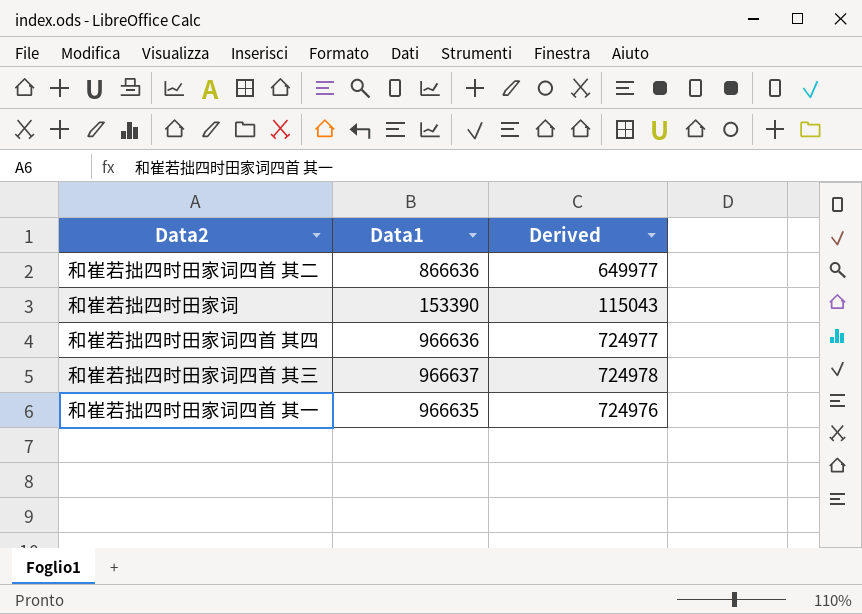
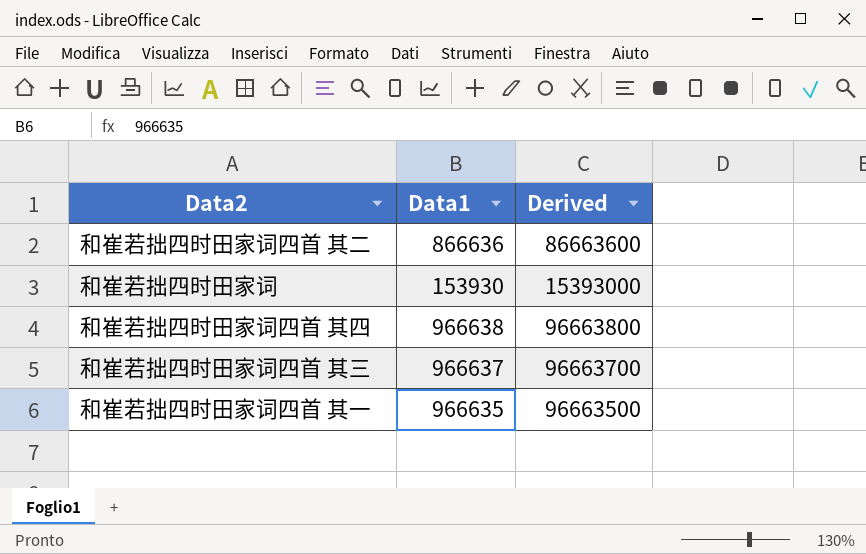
column Derived | formula: [Data1] * 0.75 -> [Data1] * 100
和崔若拙四时田家词 | Data1: 153390 -> 153930
和崔若拙四时田家词四首 其四 | Data1: 966636 -> 966638

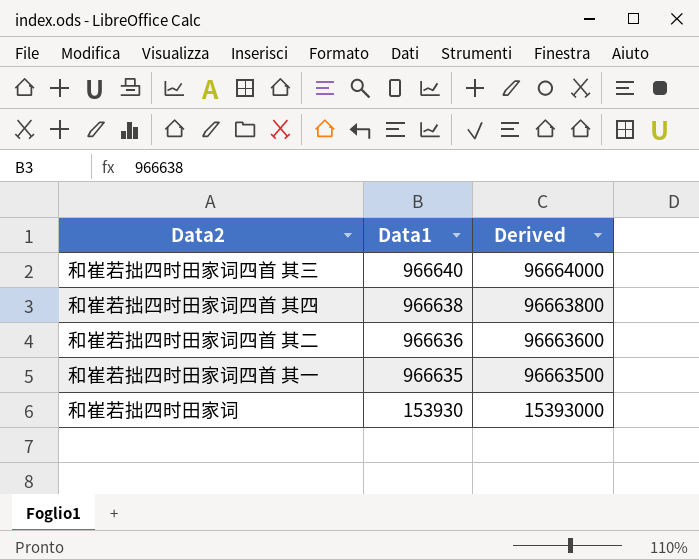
row order: none -> Data1 descending
和崔若拙四时田家词四首 其三 | Data1: 966637 -> 966640
和崔若拙四时田家词四首 其三 | Derived: 96663700 -> 96664000
和崔若拙四时田家词四首 其二 | Data1: 866636 -> 966636
和崔若拙四时田家词四首 其二 | Derived: 86663600 -> 96663600

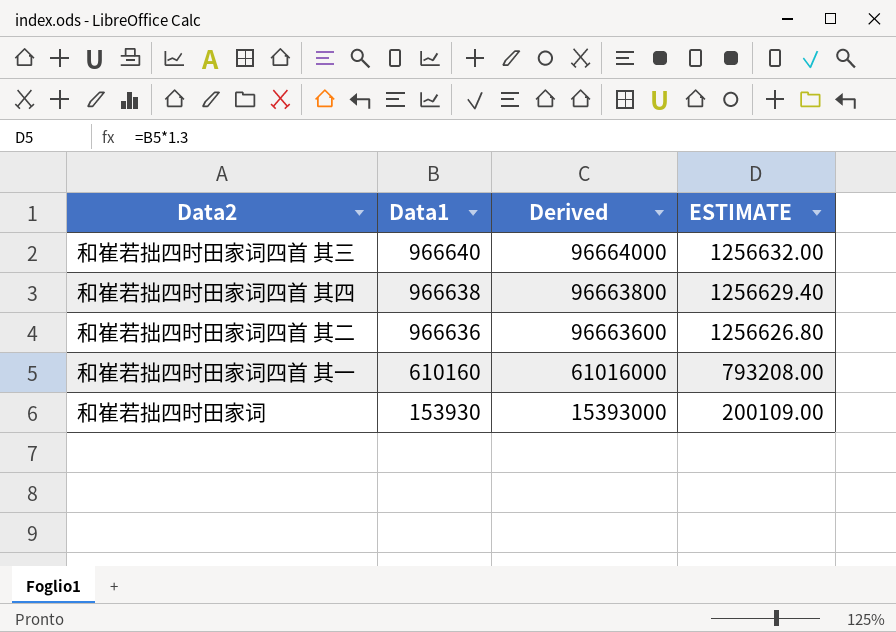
column ESTIMATE | formula: none -> [Data1] * 1.3
和崔若拙四时田家词四首 其一 | Data1: 966635 -> 610160
和崔若拙四时田家词四首 其一 | Derived: 96663500 -> 61016000

